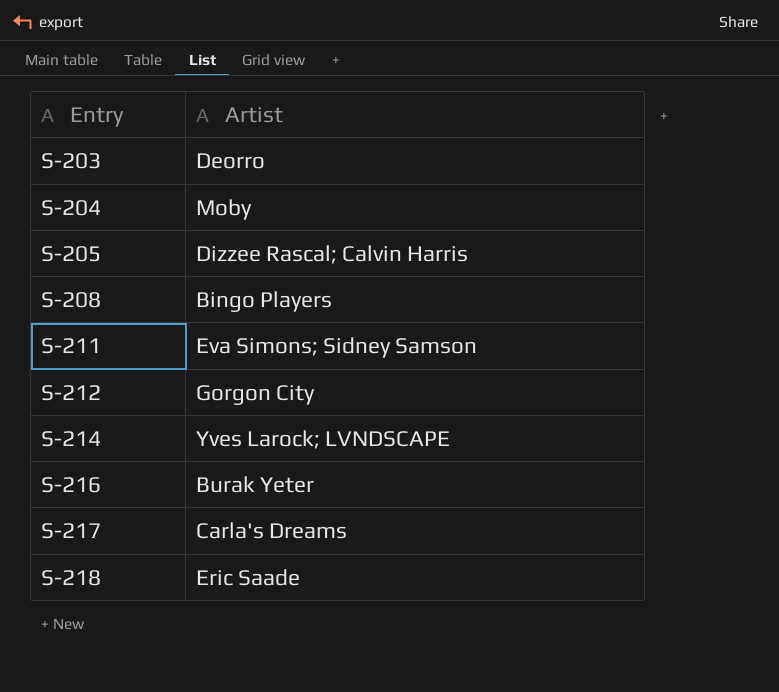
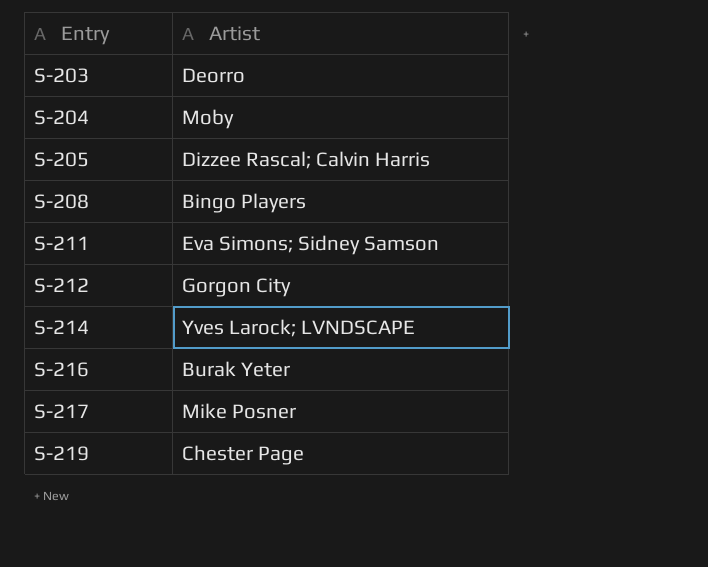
row S-218: Eric Saade -> none
S-217 | Artist: Carla's Dreams -> Mike Posner
row S-219: none -> Chester Page

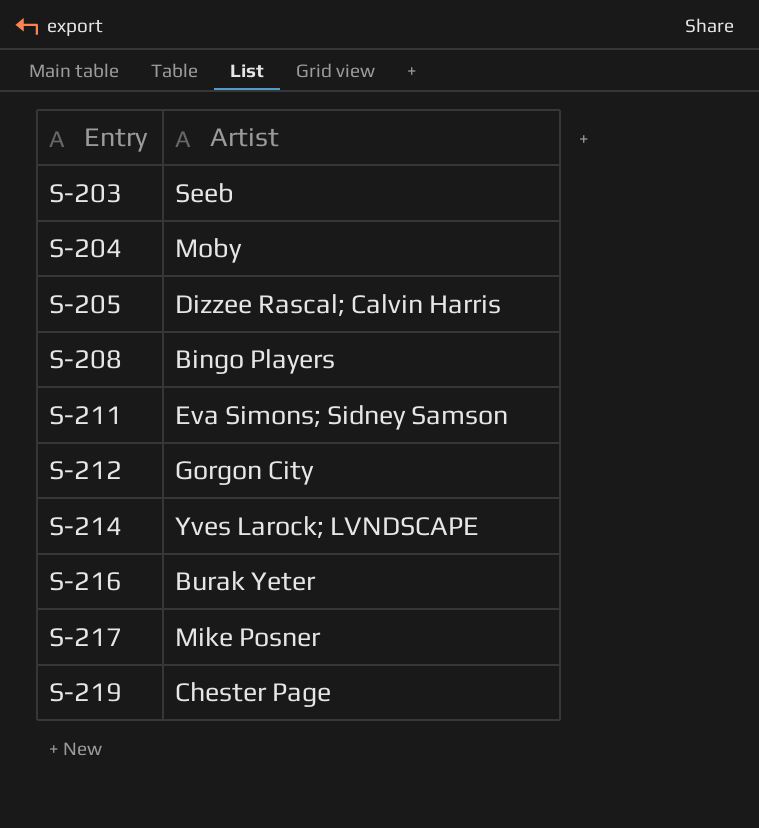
S-203 | Artist: Deorro -> Seeb

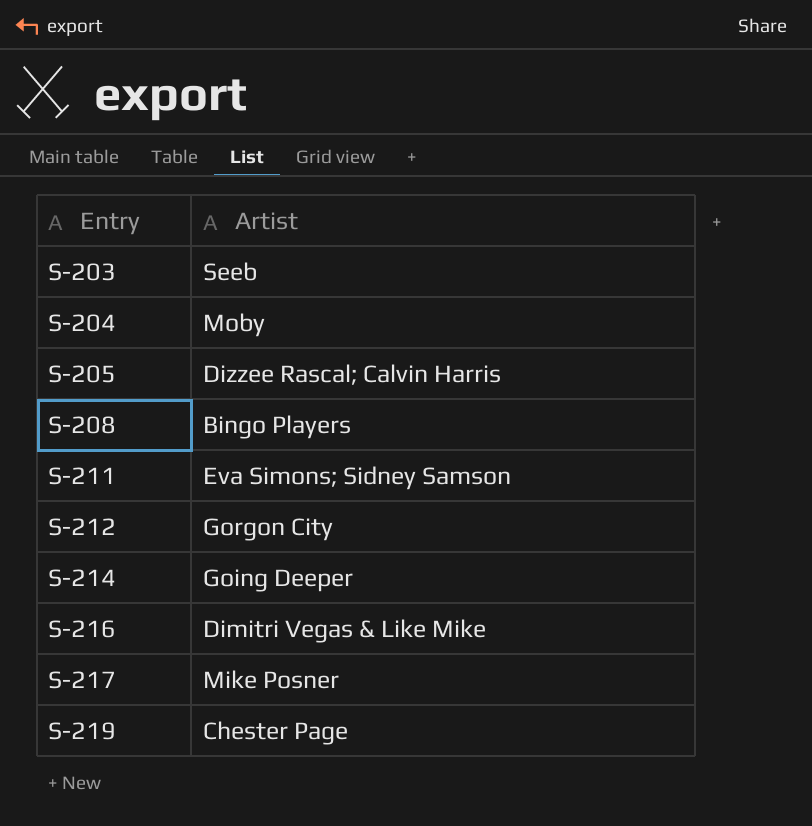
S-214 | Artist: Yves Larock; LVNDSCAPE -> Going Deeper
S-216 | Artist: Burak Yeter -> Dimitri Vegas & Like Mike

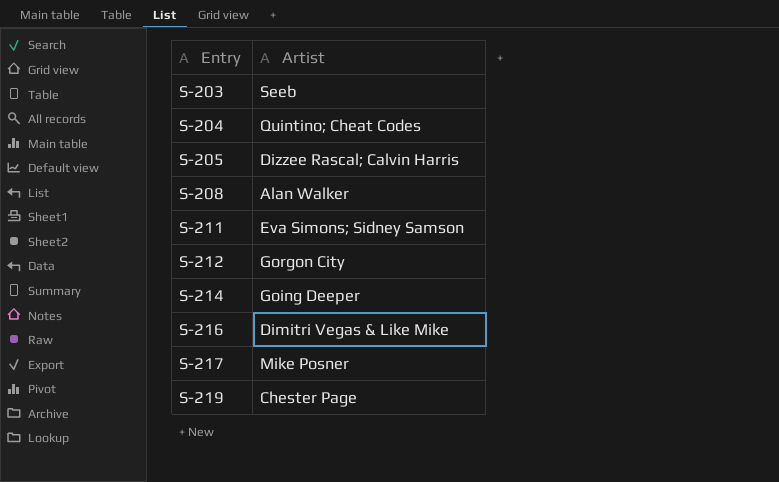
S-204 | Artist: Moby -> Quintino; Cheat Codes
S-208 | Artist: Bingo Players -> Alan Walker

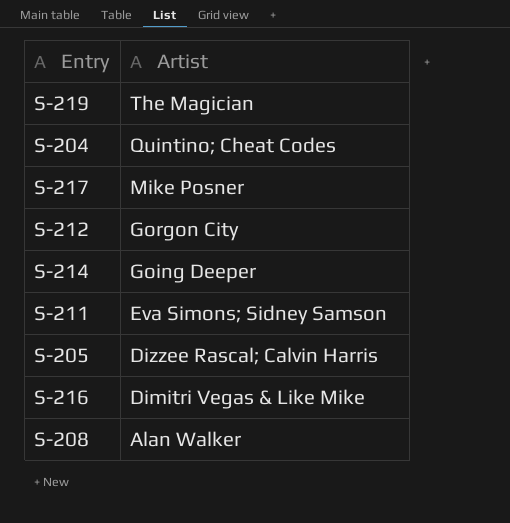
row order: Entry ascending -> Artist descending
row S-203: Seeb -> none
S-219 | Artist: Chester Page -> The Magician

